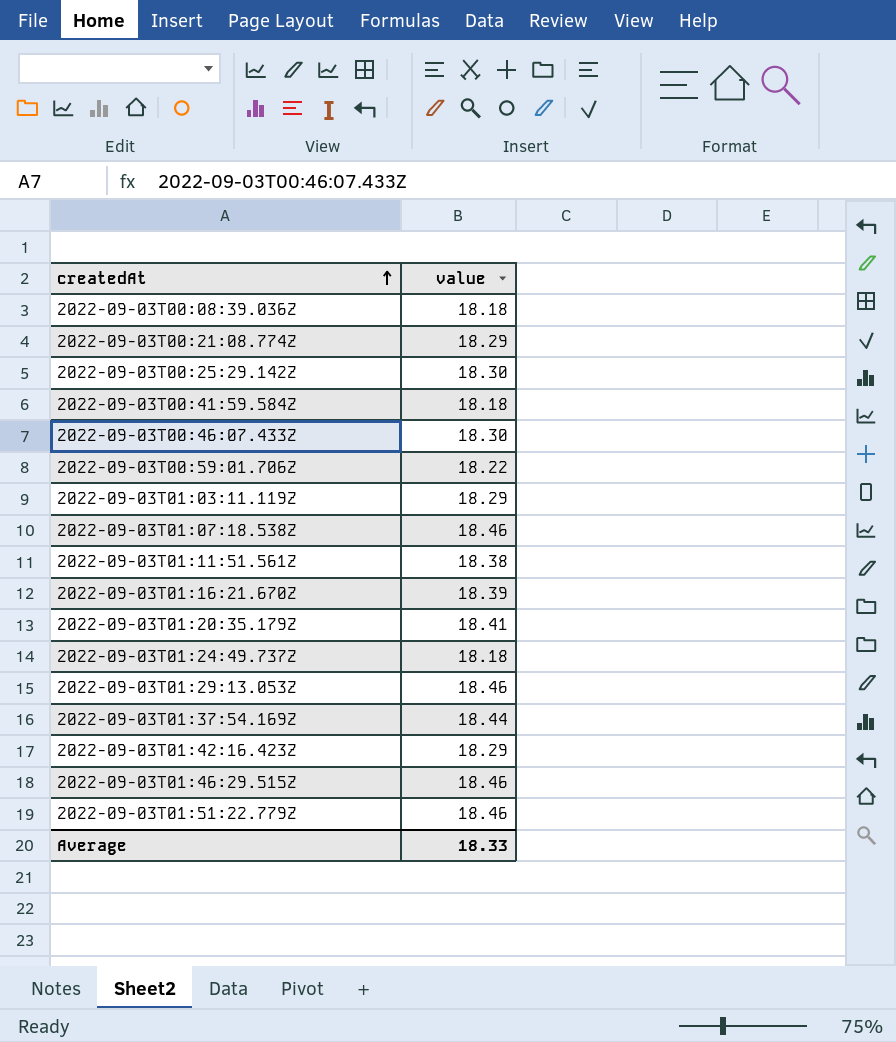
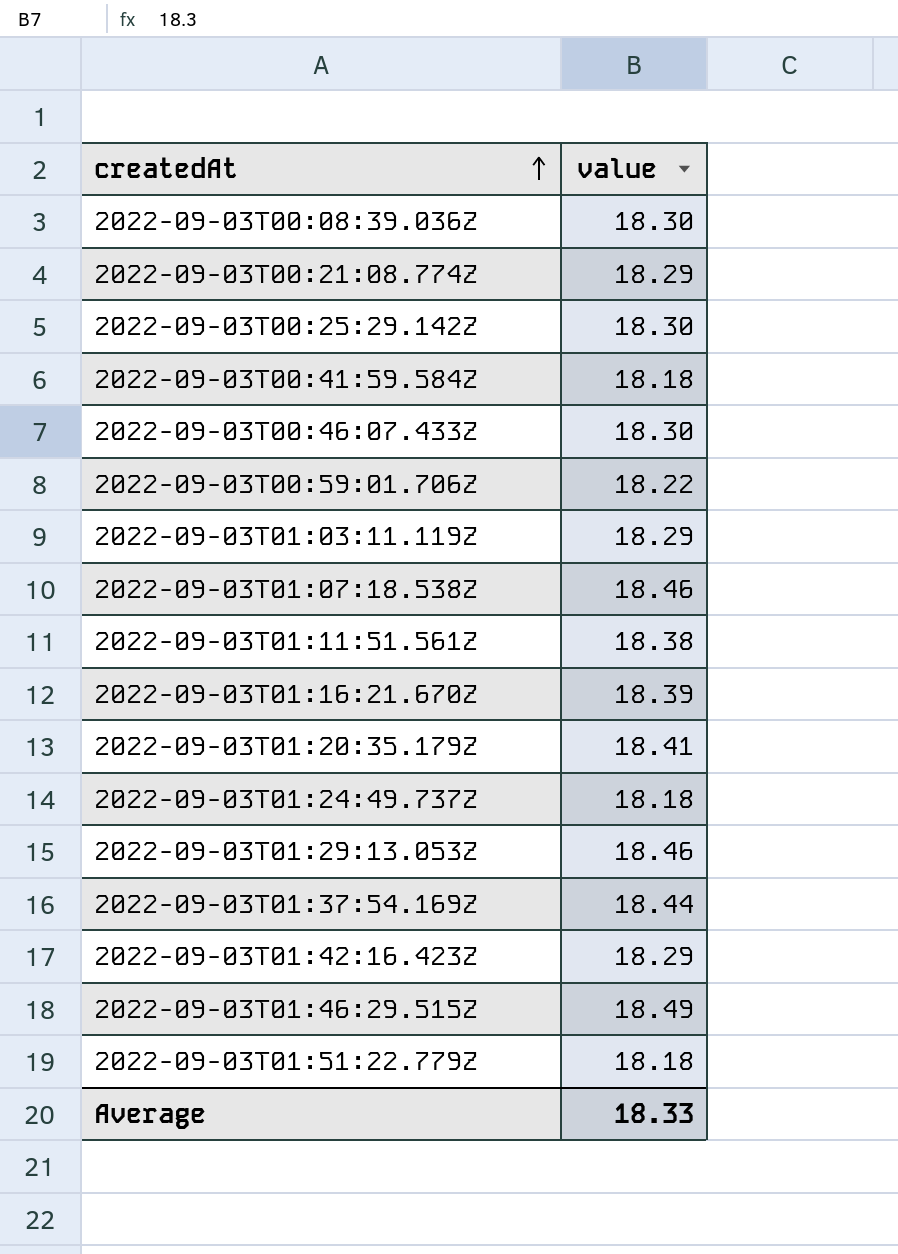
2022-09-03T00:08:39.036Z | value: 18.18 -> 18.30
2022-09-03T01:46:29.515Z | value: 18.46 -> 18.49
2022-09-03T01:51:22.779Z | value: 18.46 -> 18.18

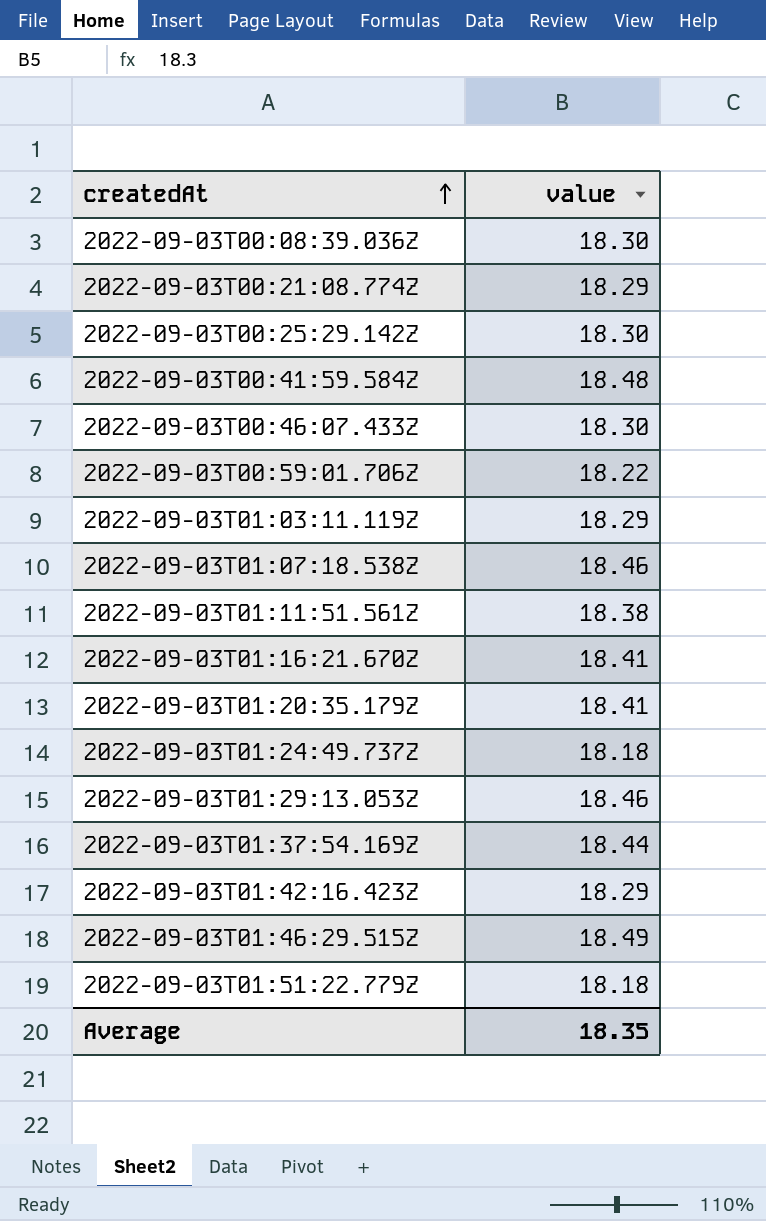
2022-09-03T00:41:59.584Z | value: 18.18 -> 18.48
2022-09-03T01:16:21.670Z | value: 18.39 -> 18.41
Average | value: 18.33 -> 18.35

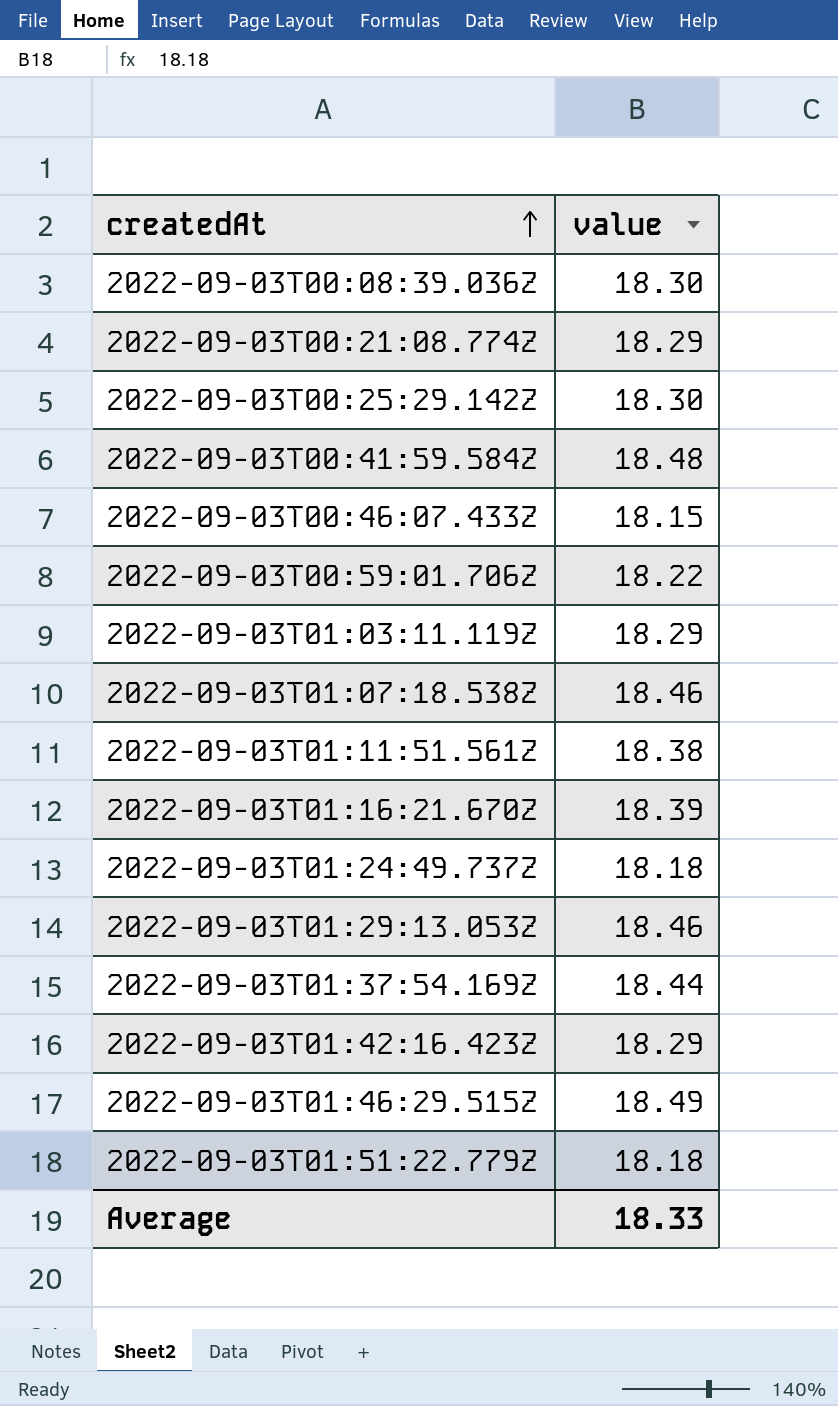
row 2022-09-03T01:20:35.179Z: 18.41 -> none
2022-09-03T00:46:07.433Z | value: 18.30 -> 18.15
2022-09-03T01:16:21.670Z | value: 18.41 -> 18.39
Average | value: 18.35 -> 18.33

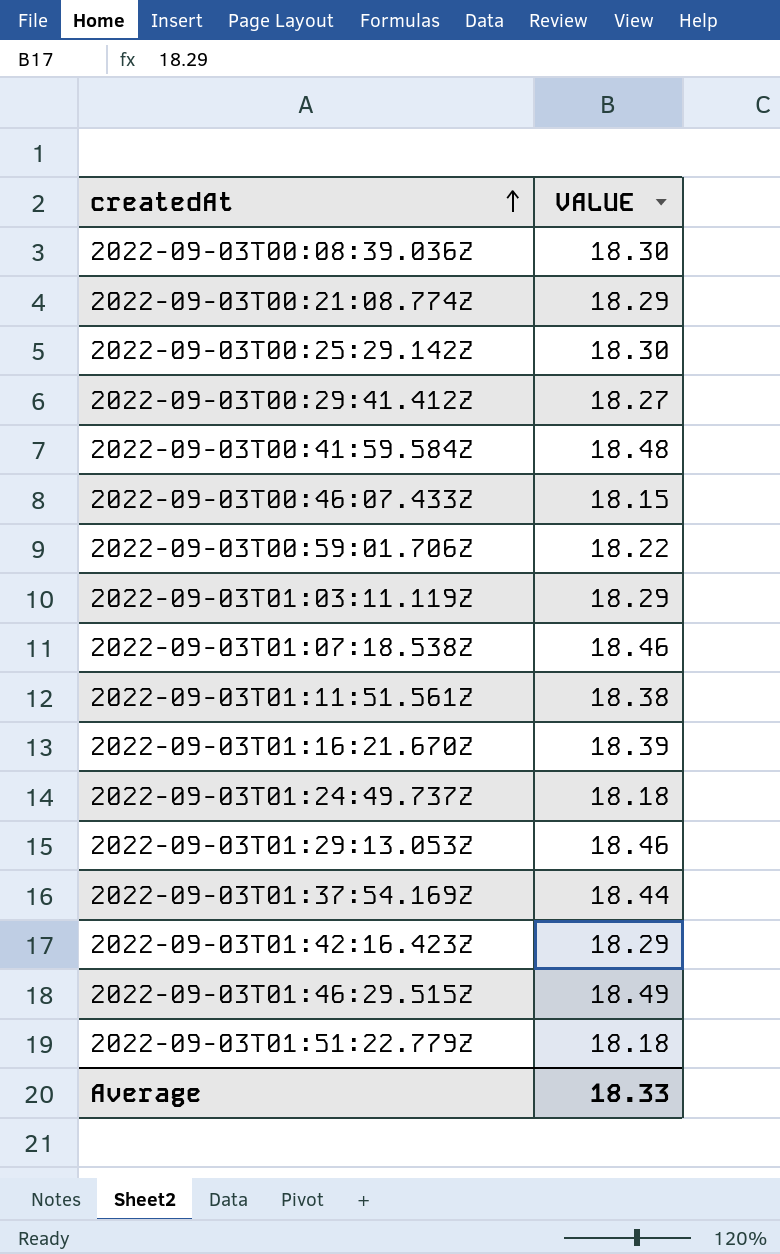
column name: value -> VALUE
row 2022-09-03T00:29:41.412Z: none -> 18.27

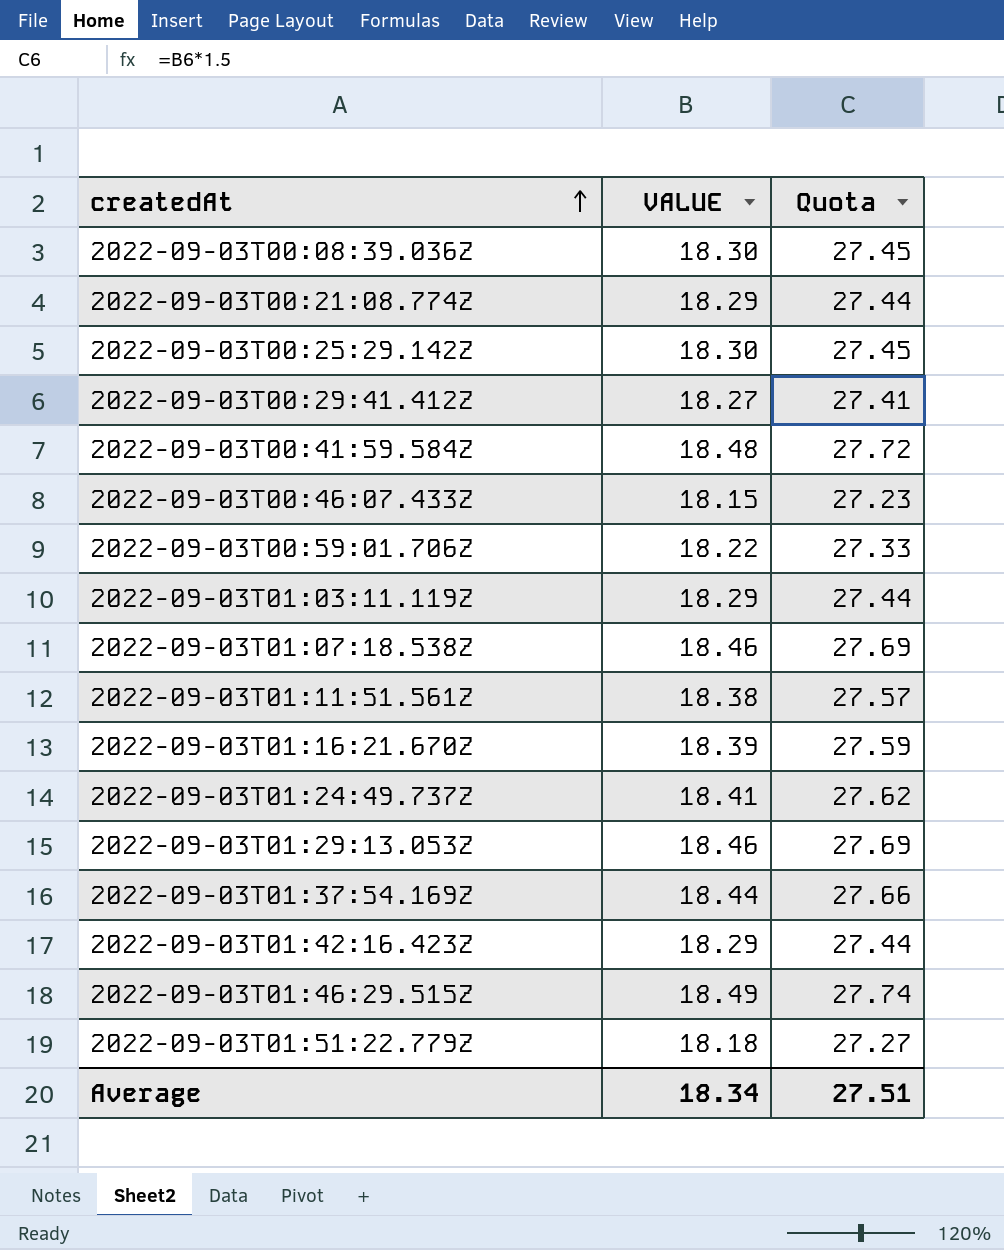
column Quota | formula: none -> [VALUE] * 1.5
2022-09-03T01:24:49.737Z | VALUE: 18.18 -> 18.41
Average | VALUE: 18.33 -> 18.34

